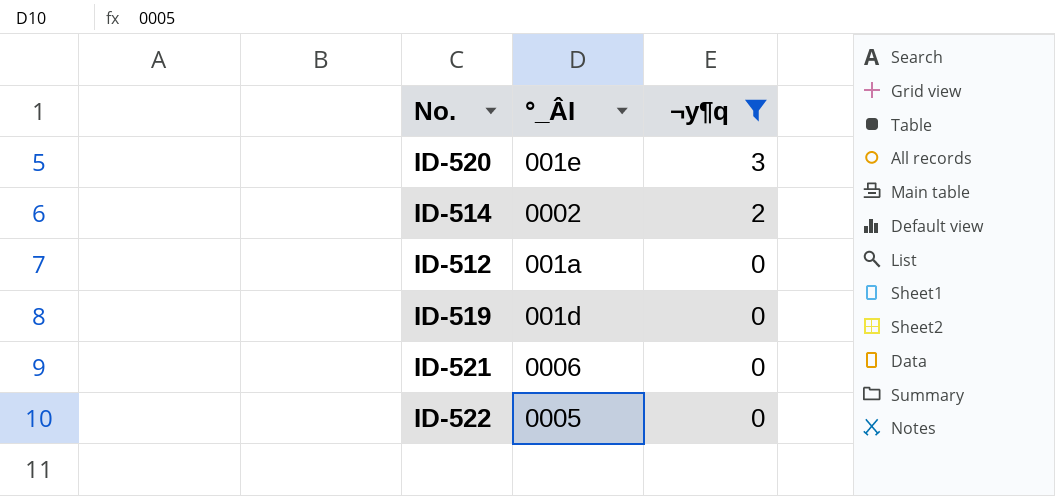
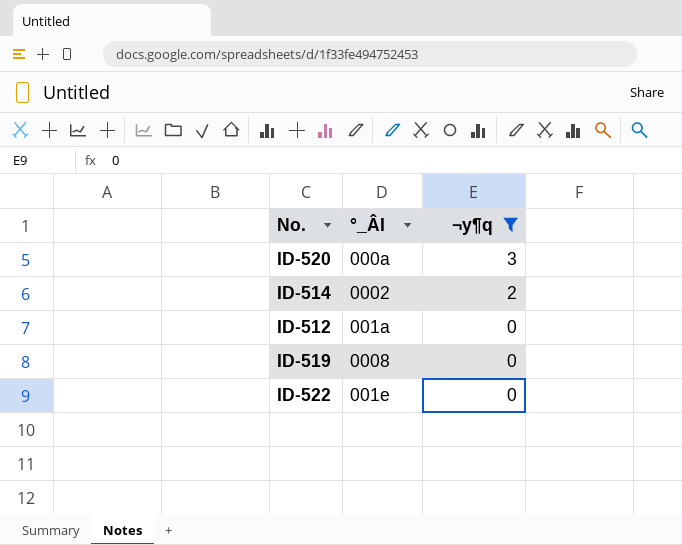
row ID-521: 0006 | 0 -> none
ID-520 | °_ÂI: 001e -> 000a
ID-519 | °_ÂI: 001d -> 0008
ID-522 | °_ÂI: 0005 -> 001e

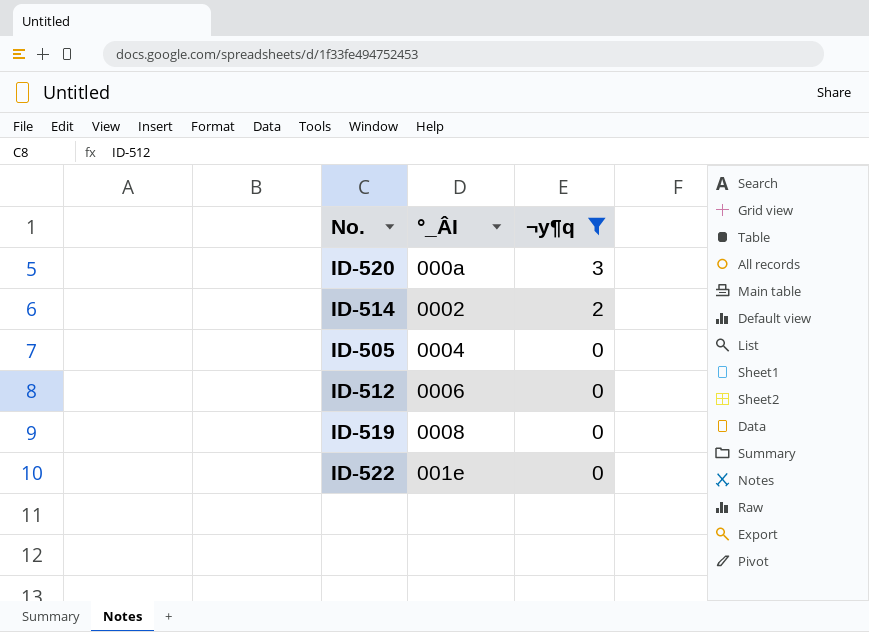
row ID-505: none -> 0004 | 0
ID-512 | °_ÂI: 001a -> 0006

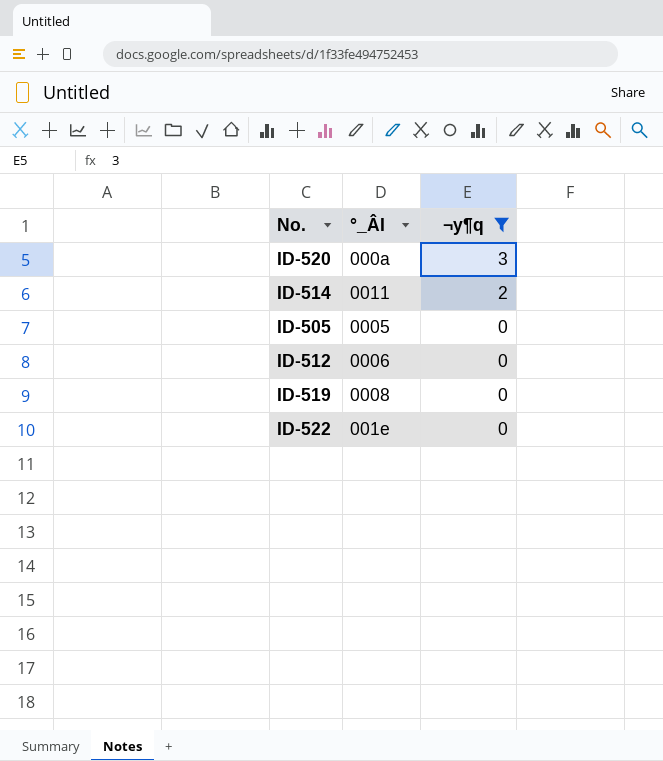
ID-514 | °_ÂI: 0002 -> 0011
ID-505 | °_ÂI: 0004 -> 0005

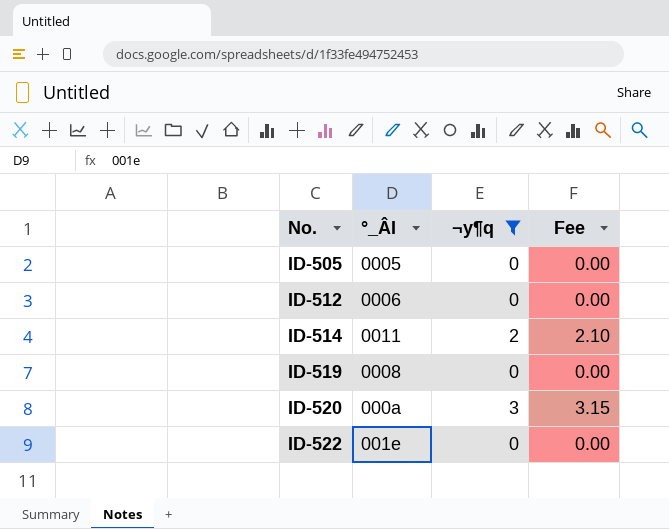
row order: ¬y¶q descending -> No. ascending
column Fee | formula: none -> [¬y¶q] * 1.05

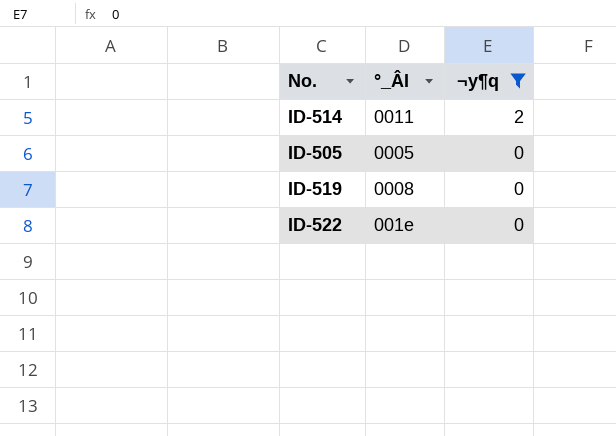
row order: No. ascending -> ¬y¶q descending
column Fee | formula: [¬y¶q] * 1.05 -> none
row ID-512: 0006 | 0 | 0.00 -> none
row ID-520: 000a | 3 | 3.15 -> none

